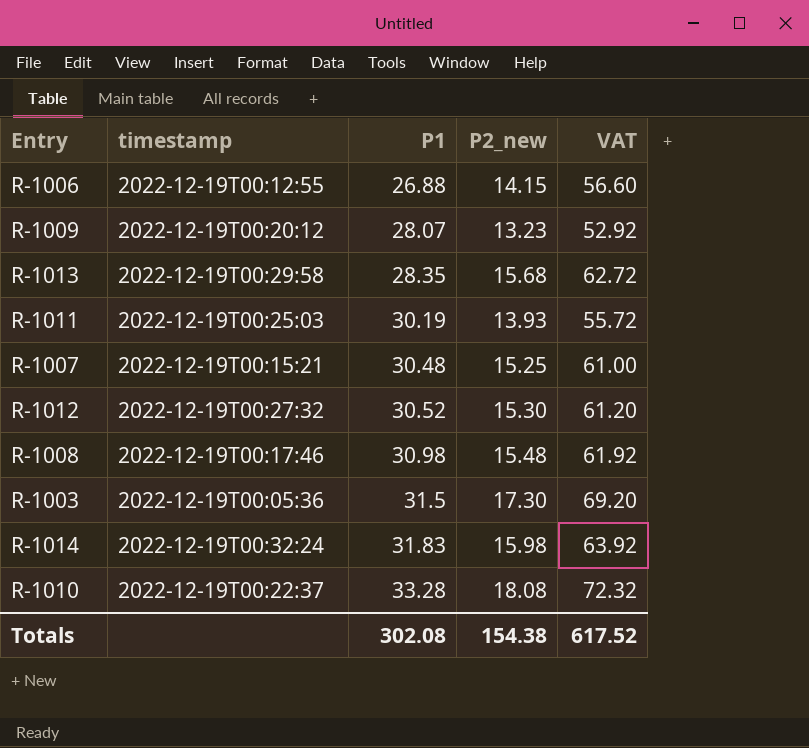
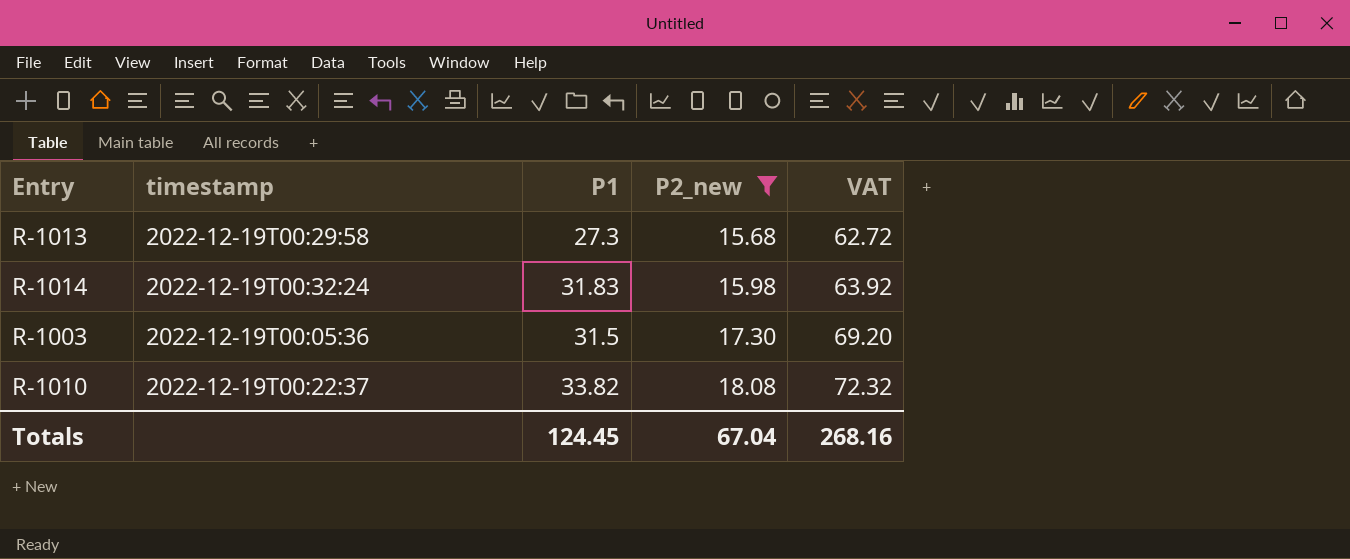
filter: none -> P2_new >= 15.68
row order: P1 ascending -> P2_new ascending
R-1013 | P1: 28.35 -> 27.3
R-1010 | P1: 33.28 -> 33.82
Totals | P1: 302.08 -> 124.45
Totals | P2_new: 154.38 -> 67.04
Totals | VAT: 617.52 -> 268.16

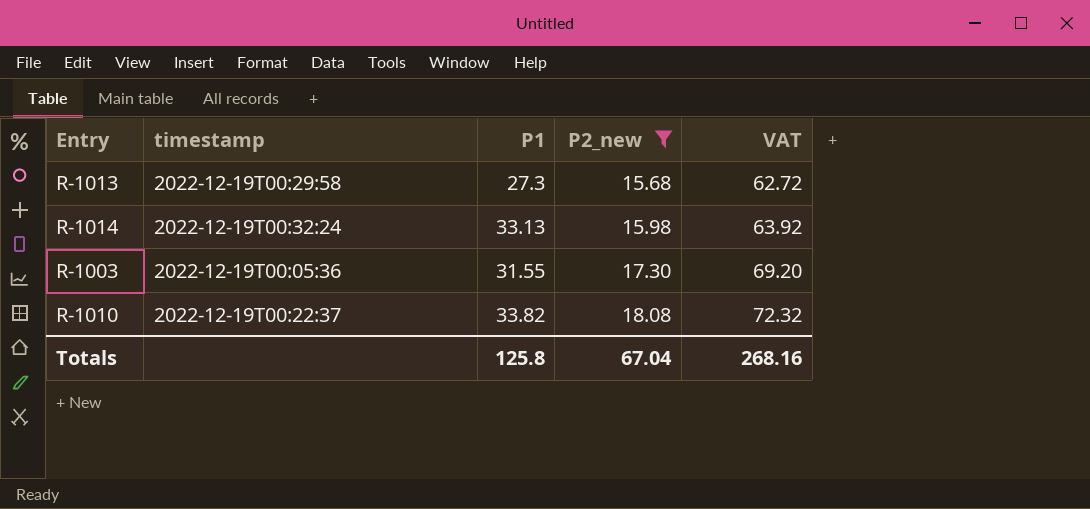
R-1014 | P1: 31.83 -> 33.13
R-1003 | P1: 31.5 -> 31.55
Totals | P1: 124.45 -> 125.8

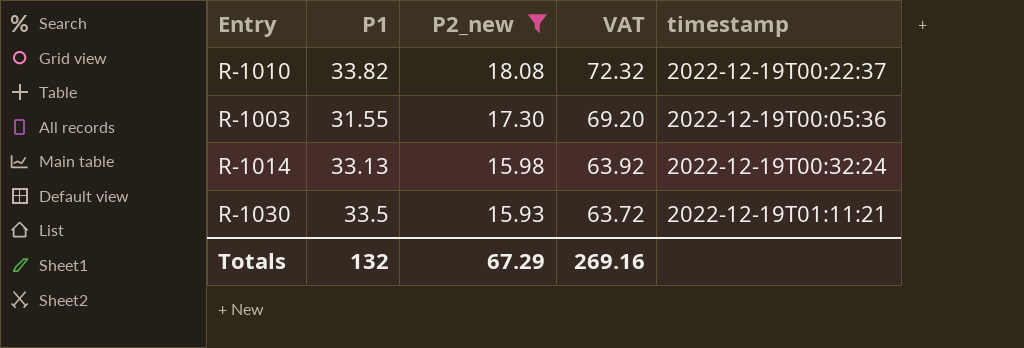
row order: P2_new ascending -> P2_new descending
column timestamp | position: 2 -> 5
row R-1013: 2022-12-19T00:29:58 | 27.3 | 15.68 | 62.72 -> none
row R-1030: none -> 33.5 | 15.93 | 63.72 | 2022-12-19T01:11:21
Totals | P1: 125.8 -> 132
Totals | P2_new: 67.04 -> 67.29
Totals | VAT: 268.16 -> 269.16

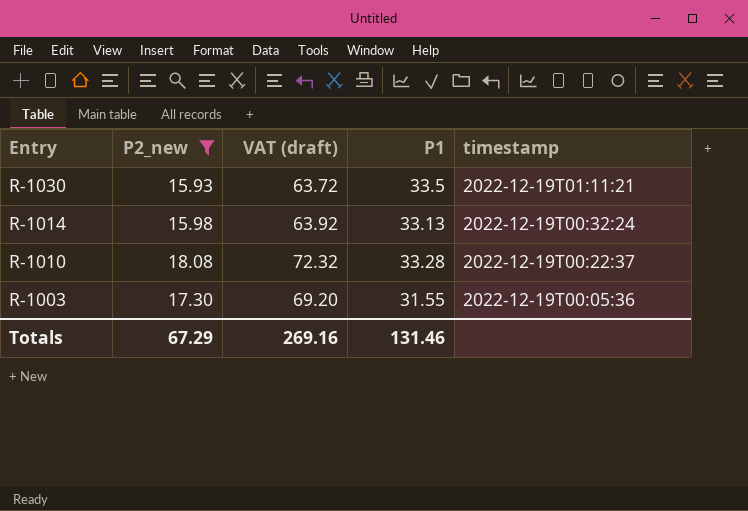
row order: P2_new descending -> Entry descending
column name: VAT -> VAT (draft)
column P1 | position: 2 -> 4
R-1010 | P1: 33.82 -> 33.28
Totals | P1: 132 -> 131.46

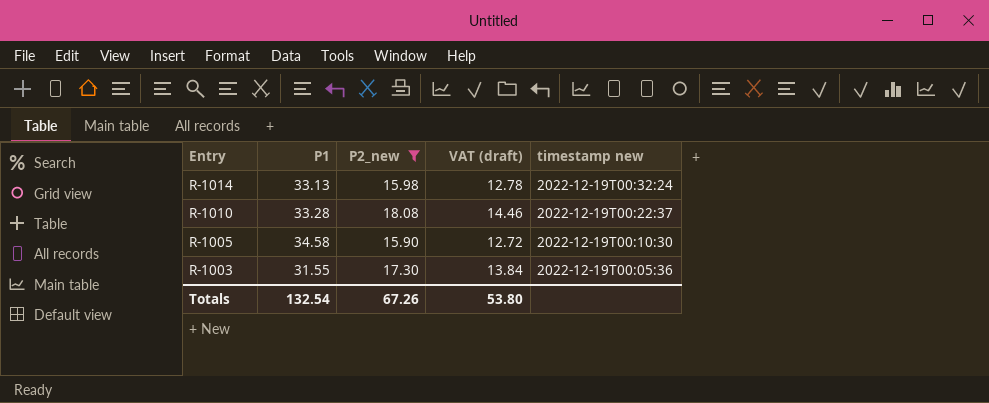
column P1 | position: 4 -> 2
column VAT (draft) | formula: [P2_new] * 4 -> [P2_new] * 0.8
column name: timestamp -> timestamp new
row R-1030: 15.93 | 63.72 | 33.5 | 2022-12-19T01:11:21 -> none
row R-1005: none -> 34.58 | 15.90 | 12.72 | 2022-12-19T00:10:30
Totals | P1: 131.46 -> 132.54
Totals | P2_new: 67.29 -> 67.26
Totals | VAT (draft): 269.16 -> 53.80

